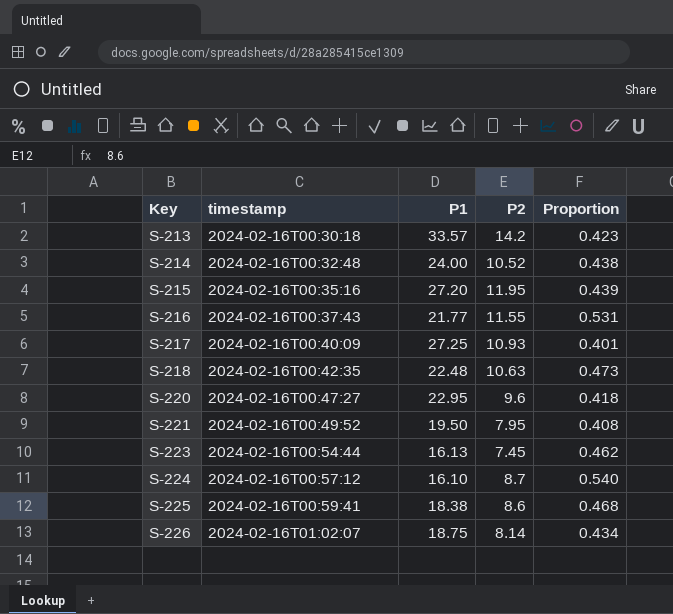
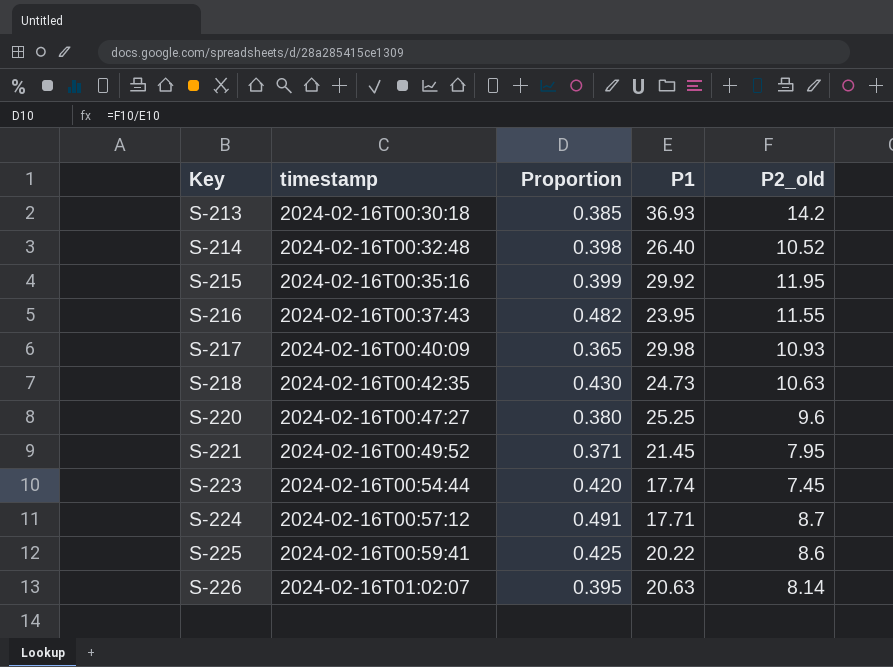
column Proportion | position: 5 -> 3
column name: P2 -> P2_old
S-213 | Proportion: 0.423 -> 0.385
S-213 | P1: 33.57 -> 36.93
S-214 | Proportion: 0.438 -> 0.398
S-214 | P1: 24.00 -> 26.40
S-215 | Proportion: 0.439 -> 0.399
S-215 | P1: 27.20 -> 29.92
S-216 | Proportion: 0.531 -> 0.482
S-216 | P1: 21.77 -> 23.95
S-217 | Proportion: 0.401 -> 0.365
S-217 | P1: 27.25 -> 29.98
S-218 | Proportion: 0.473 -> 0.430
S-218 | P1: 22.48 -> 24.73
S-220 | Proportion: 0.418 -> 0.380
S-220 | P1: 22.95 -> 25.25
S-221 | Proportion: 0.408 -> 0.371
S-221 | P1: 19.50 -> 21.45
S-223 | Proportion: 0.462 -> 0.420
S-223 | P1: 16.13 -> 17.74
S-224 | Proportion: 0.540 -> 0.491
S-224 | P1: 16.10 -> 17.71
S-225 | Proportion: 0.468 -> 0.425
S-225 | P1: 18.38 -> 20.22
S-226 | Proportion: 0.434 -> 0.395
S-226 | P1: 18.75 -> 20.63

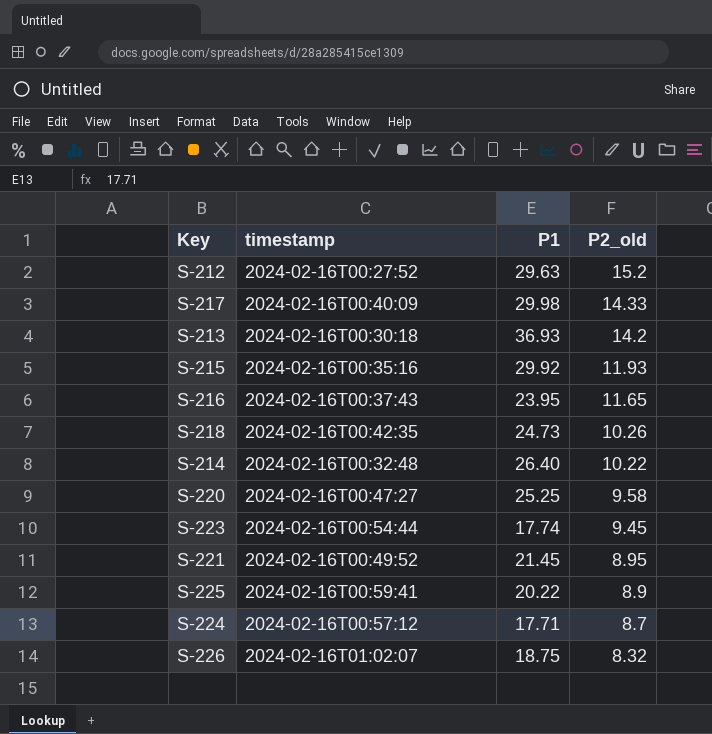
row order: Key ascending -> P2_old descending
column Proportion | formula: [P2_old] / [P1] -> none
row S-212: none -> 2024-02-16T00:27:52 | 29.63 | 15.2
S-217 | P2_old: 10.93 -> 14.33
S-215 | P2_old: 11.95 -> 11.93
S-216 | P2_old: 11.55 -> 11.65
S-218 | P2_old: 10.63 -> 10.26
S-214 | P2_old: 10.52 -> 10.22
S-220 | P2_old: 9.6 -> 9.58
S-223 | P2_old: 7.45 -> 9.45
S-221 | P2_old: 7.95 -> 8.95
S-225 | P2_old: 8.6 -> 8.9
S-226 | P1: 20.63 -> 18.75
S-226 | P2_old: 8.14 -> 8.32

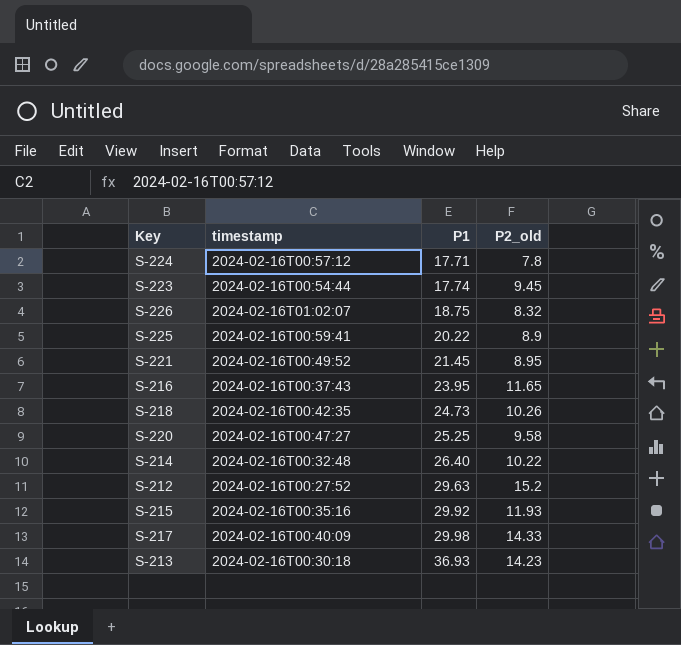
row order: P2_old descending -> P1 ascending
S-224 | P2_old: 8.7 -> 7.8
S-213 | P2_old: 14.2 -> 14.23

